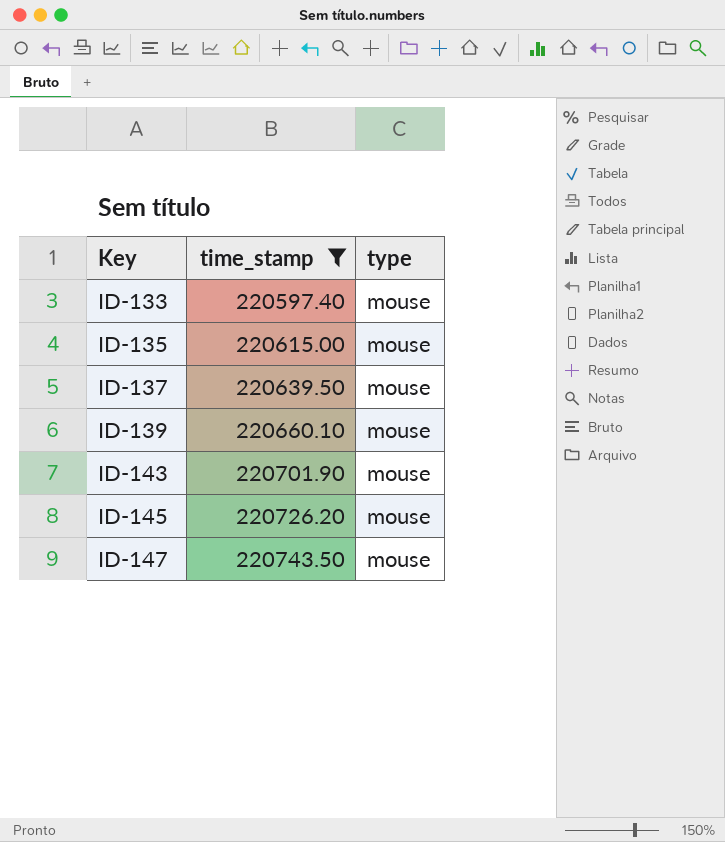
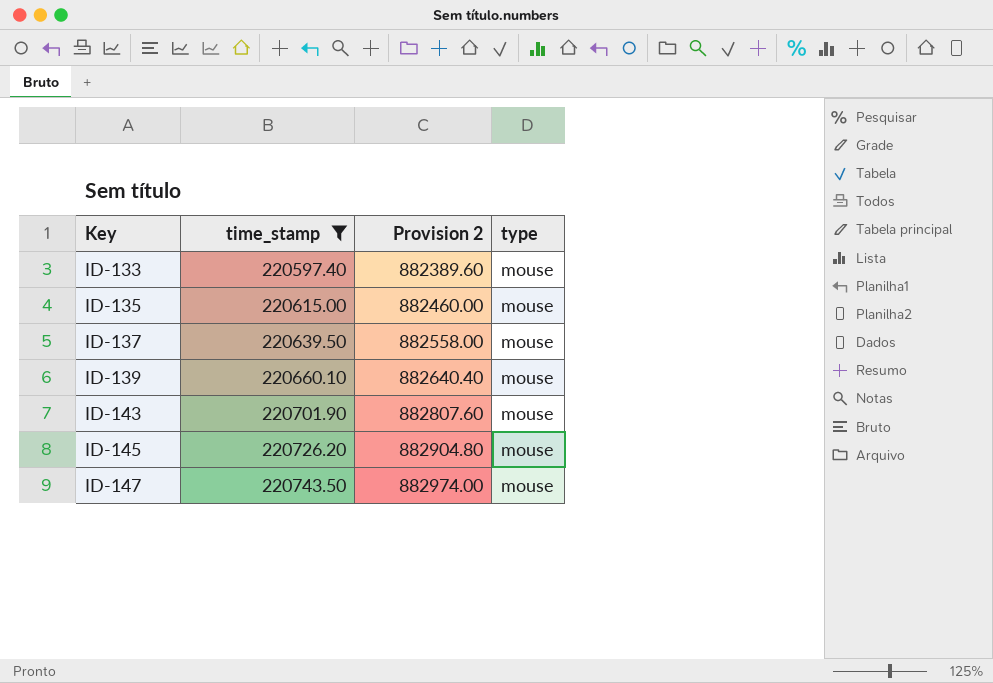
column Provision 2 | formula: none -> [time_stamp] * 4

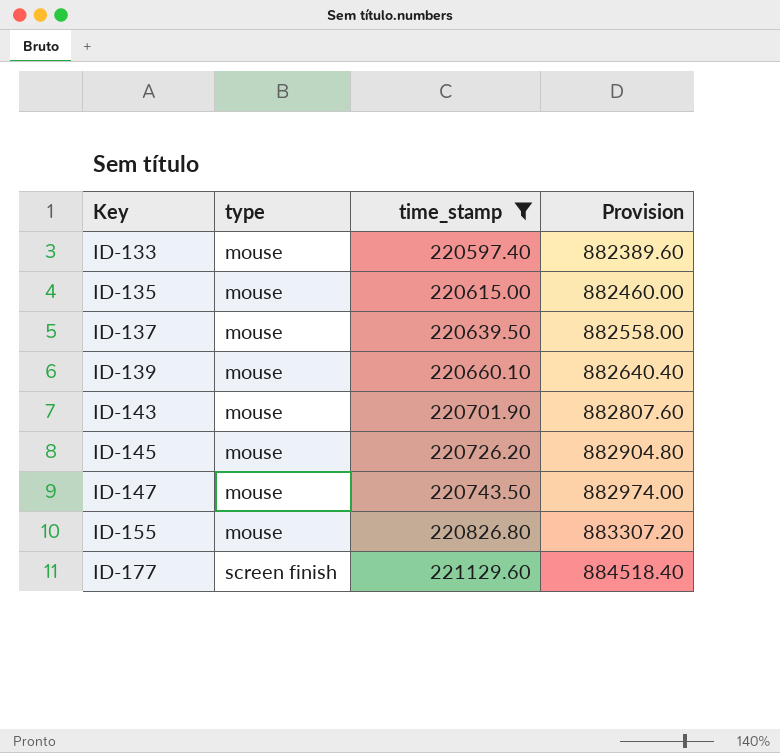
column type | position: 4 -> 2
column name: Provision 2 -> Provision
row ID-155: none -> mouse | 220826.80 | 883307.20
row ID-177: none -> screen finish | 221129.60 | 884518.40

